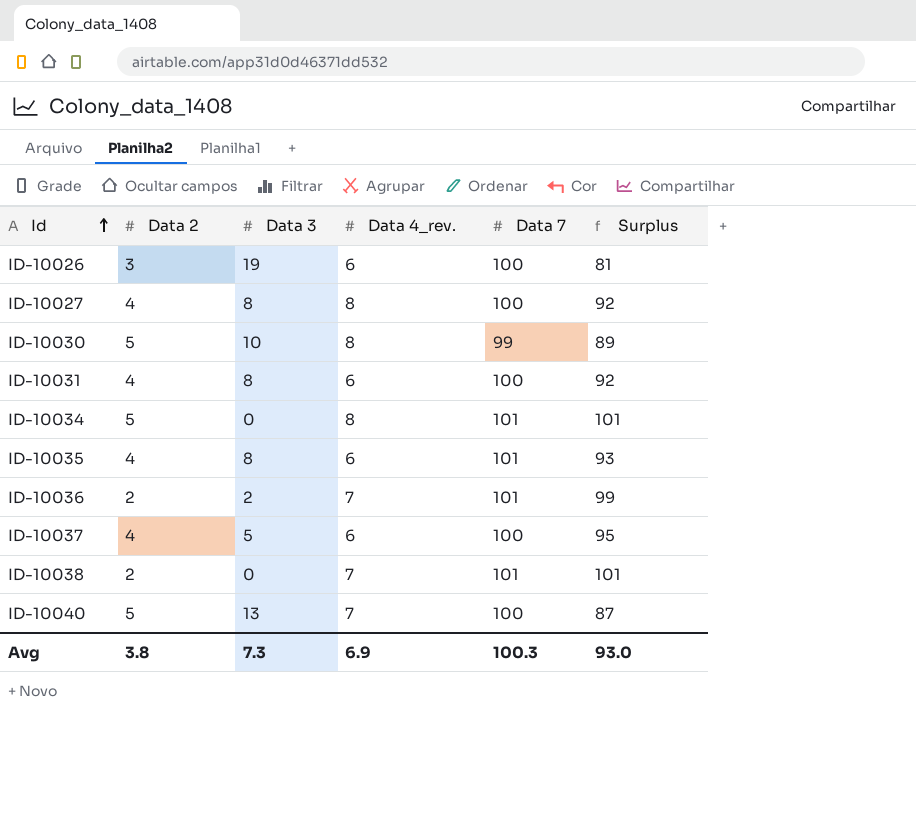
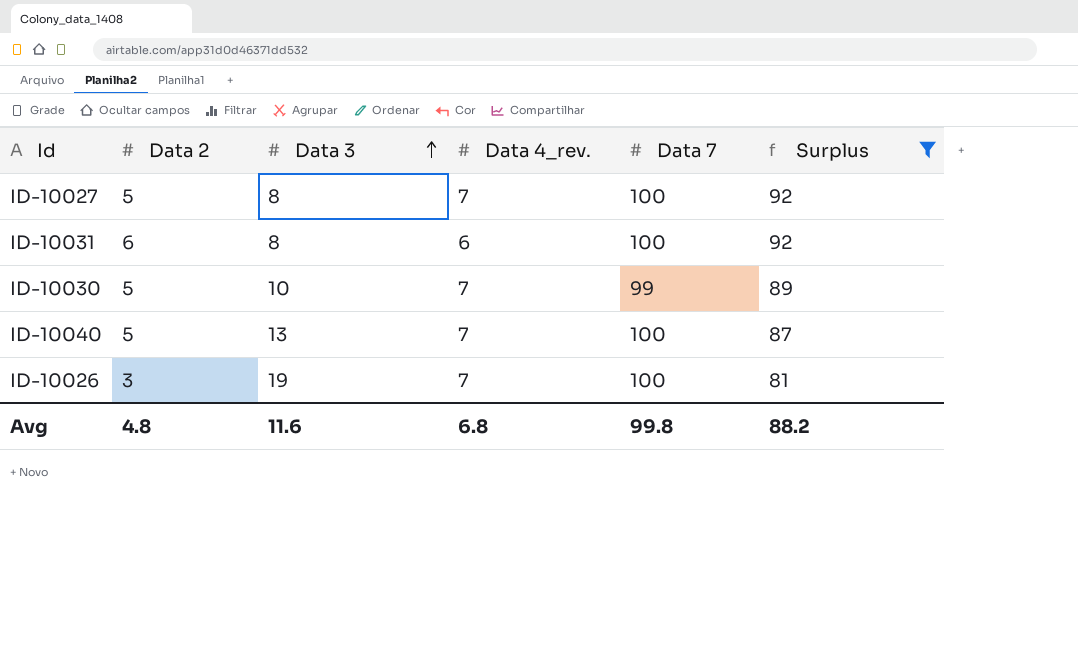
filter: none -> Surplus <= 92
row order: Id ascending -> Data 3 ascending
ID-10027 | Data 2: 4 -> 5
ID-10027 | Data 4_rev.: 8 -> 7
ID-10031 | Data 2: 4 -> 6
ID-10030 | Data 4_rev.: 8 -> 7
ID-10026 | Data 4_rev.: 6 -> 7
Avg | Data 2: 3.8 -> 4.8
Avg | Data 3: 7.3 -> 11.6
Avg | Data 4_rev.: 6.9 -> 6.8
Avg | Data 7: 100.3 -> 99.8
Avg | Surplus: 93.0 -> 88.2

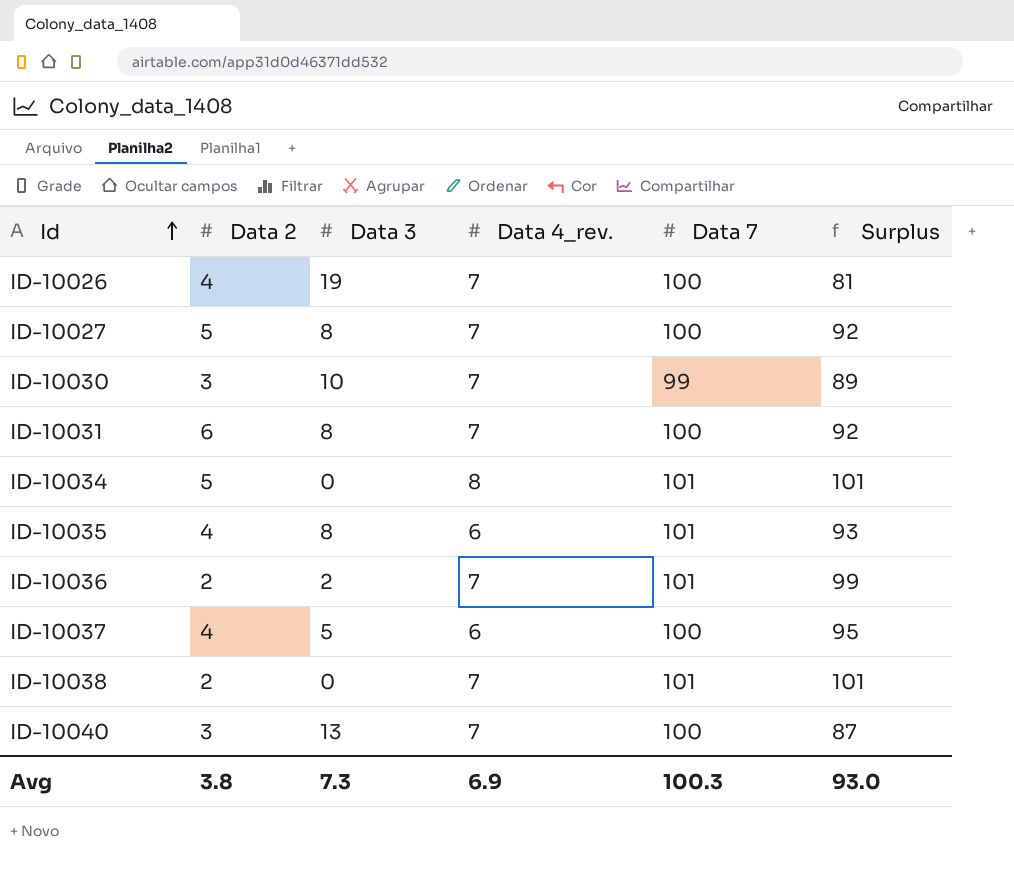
filter: Surplus <= 92 -> none
row order: Data 3 ascending -> Id ascending
ID-10026 | Data 2: 3 -> 4
ID-10030 | Data 2: 5 -> 3
ID-10031 | Data 4_rev.: 6 -> 7
ID-10040 | Data 2: 5 -> 3
Avg | Data 2: 4.8 -> 3.8
Avg | Data 3: 11.6 -> 7.3
Avg | Data 4_rev.: 6.8 -> 6.9
Avg | Data 7: 99.8 -> 100.3
Avg | Surplus: 88.2 -> 93.0

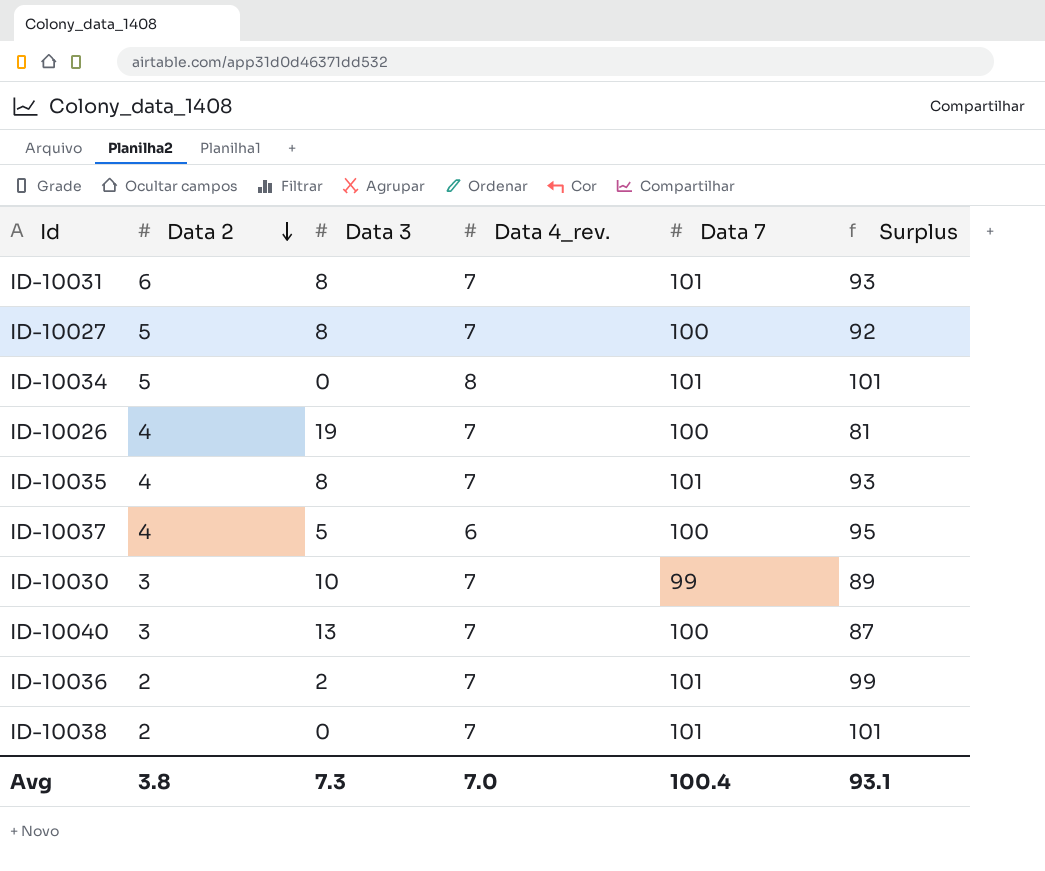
row order: Id ascending -> Data 2 descending
ID-10031 | Data 7: 100 -> 101
ID-10031 | Surplus: 92 -> 93
ID-10035 | Data 4_rev.: 6 -> 7
Avg | Data 4_rev.: 6.9 -> 7.0
Avg | Data 7: 100.3 -> 100.4
Avg | Surplus: 93.0 -> 93.1

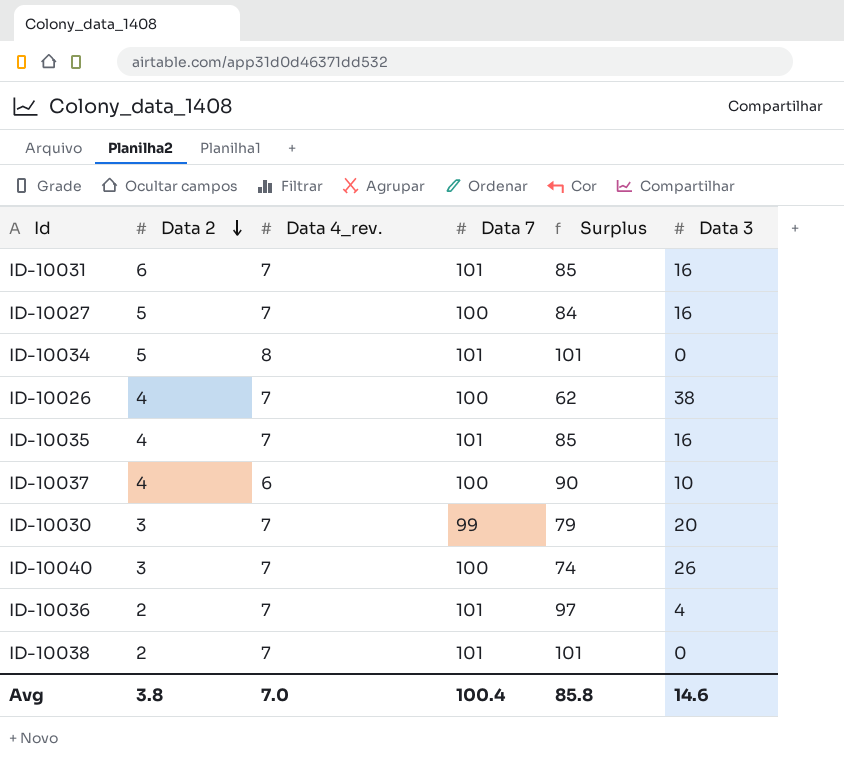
column Data 3 | position: 3 -> 6
ID-10031 | Surplus: 93 -> 85
ID-10031 | Data 3: 8 -> 16
ID-10027 | Surplus: 92 -> 84
ID-10027 | Data 3: 8 -> 16
ID-10026 | Surplus: 81 -> 62
ID-10026 | Data 3: 19 -> 38
ID-10035 | Surplus: 93 -> 85
ID-10035 | Data 3: 8 -> 16
ID-10037 | Surplus: 95 -> 90
ID-10037 | Data 3: 5 -> 10
ID-10030 | Surplus: 89 -> 79
ID-10030 | Data 3: 10 -> 20
ID-10040 | Surplus: 87 -> 74
ID-10040 | Data 3: 13 -> 26
ID-10036 | Surplus: 99 -> 97
ID-10036 | Data 3: 2 -> 4
Avg | Surplus: 93.1 -> 85.8
Avg | Data 3: 7.3 -> 14.6

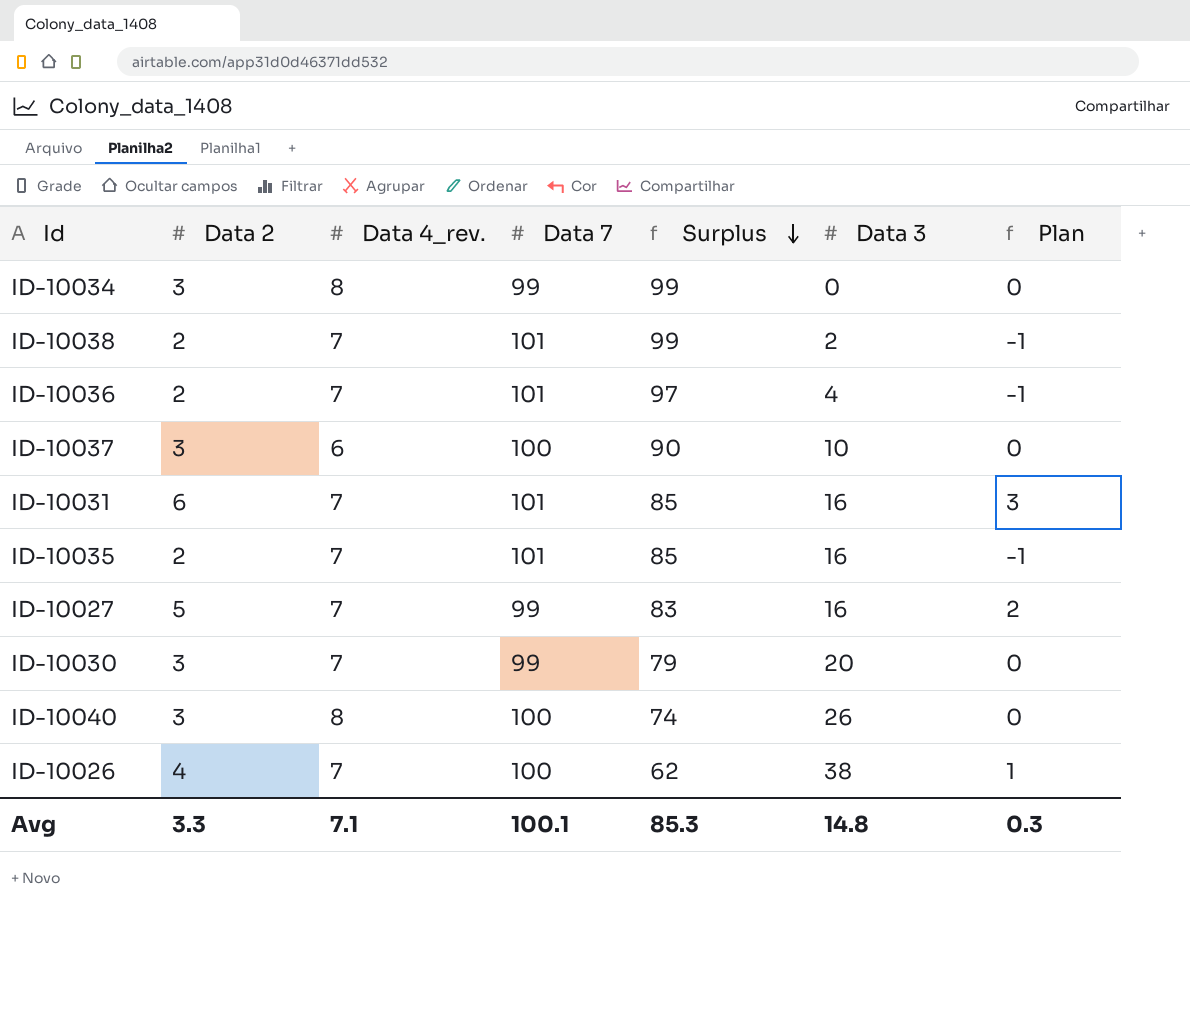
row order: Data 2 descending -> Surplus descending
column Plan | formula: none -> [Data 2] - 3
ID-10034 | Data 2: 5 -> 3
ID-10034 | Data 7: 101 -> 99
ID-10034 | Surplus: 101 -> 99
ID-10038 | Surplus: 101 -> 99
ID-10038 | Data 3: 0 -> 2
ID-10037 | Data 2: 4 -> 3
ID-10035 | Data 2: 4 -> 2
ID-10027 | Data 7: 100 -> 99
ID-10027 | Surplus: 84 -> 83
ID-10040 | Data 4_rev.: 7 -> 8
Avg | Data 2: 3.8 -> 3.3
Avg | Data 4_rev.: 7.0 -> 7.1
Avg | Data 7: 100.4 -> 100.1
Avg | Surplus: 85.8 -> 85.3
Avg | Data 3: 14.6 -> 14.8

